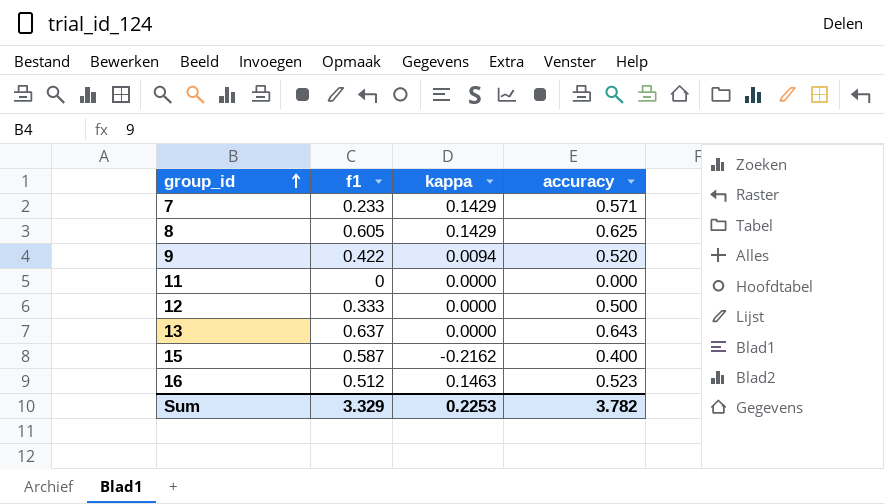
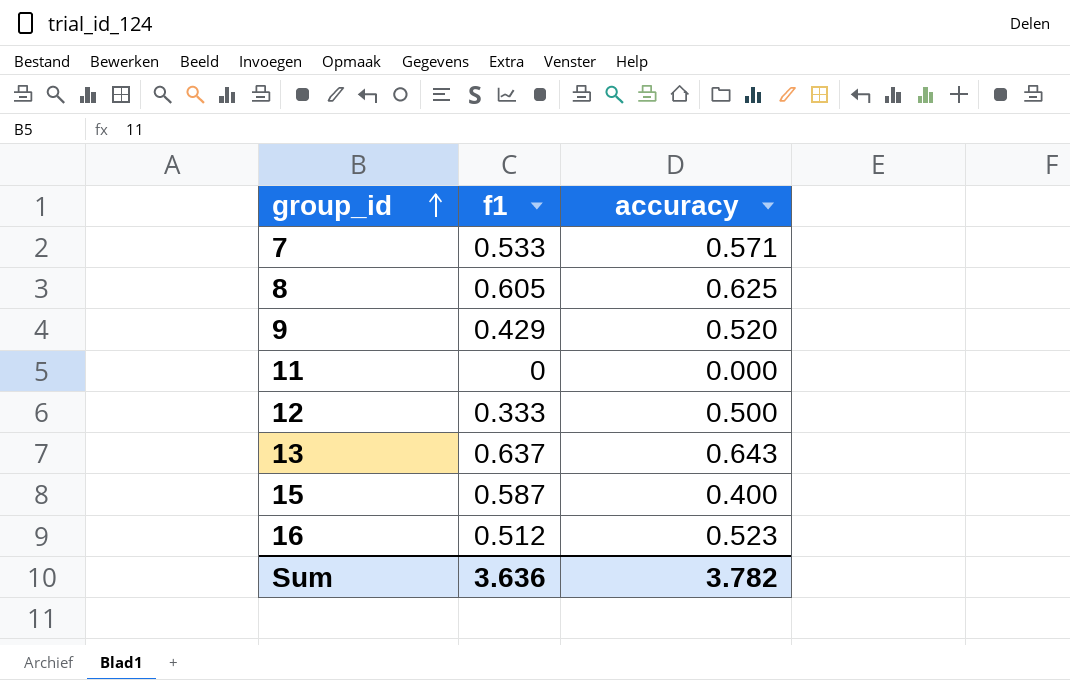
column kappa | position: 3 -> none
7 | f1: 0.233 -> 0.533
9 | f1: 0.422 -> 0.429
Sum | f1: 3.329 -> 3.636

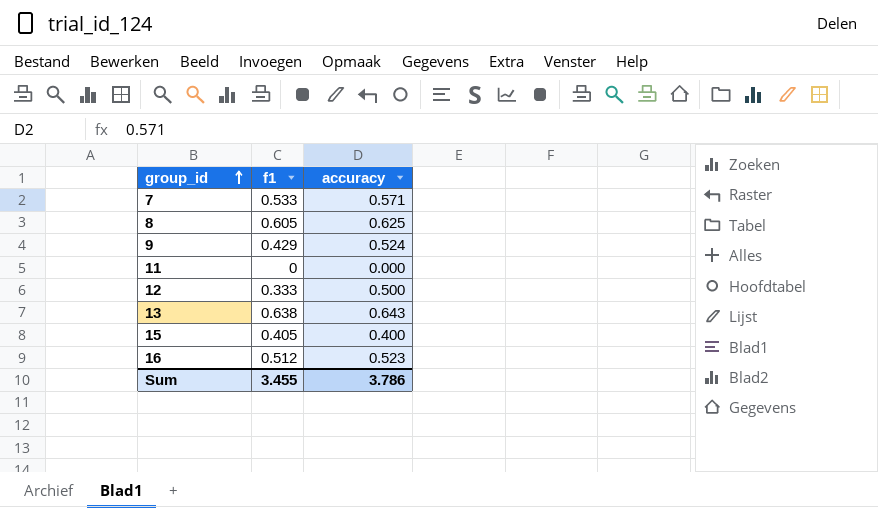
9 | accuracy: 0.520 -> 0.524
13 | f1: 0.637 -> 0.638
15 | f1: 0.587 -> 0.405
Sum | f1: 3.636 -> 3.455
Sum | accuracy: 3.782 -> 3.786

